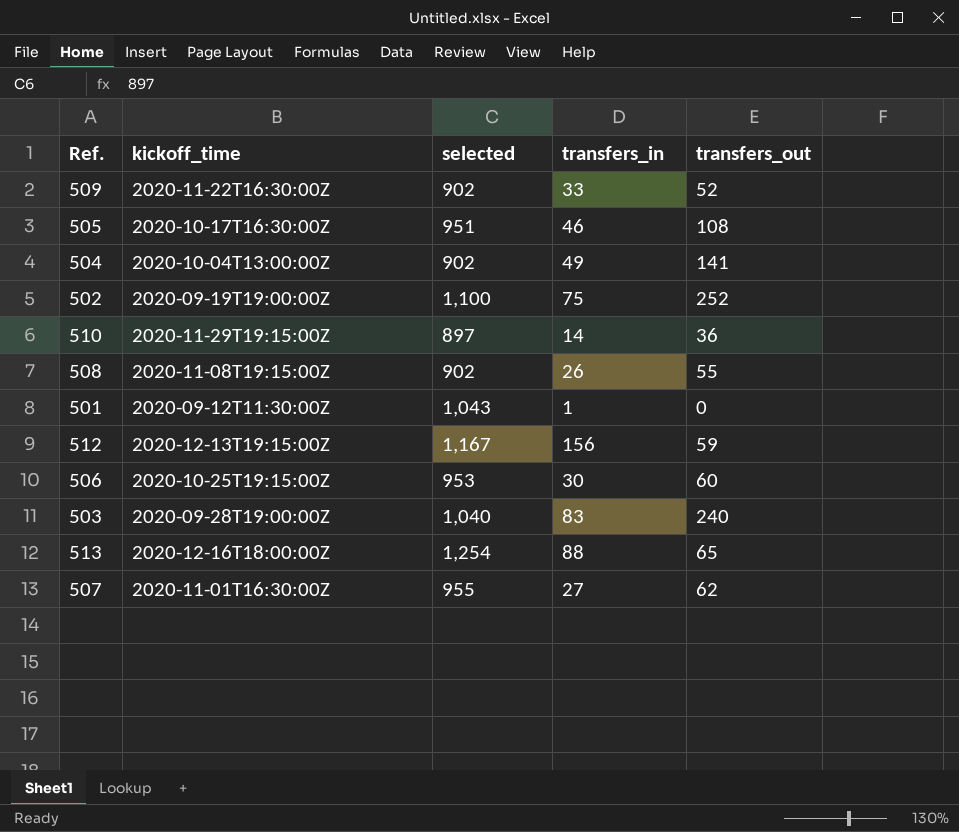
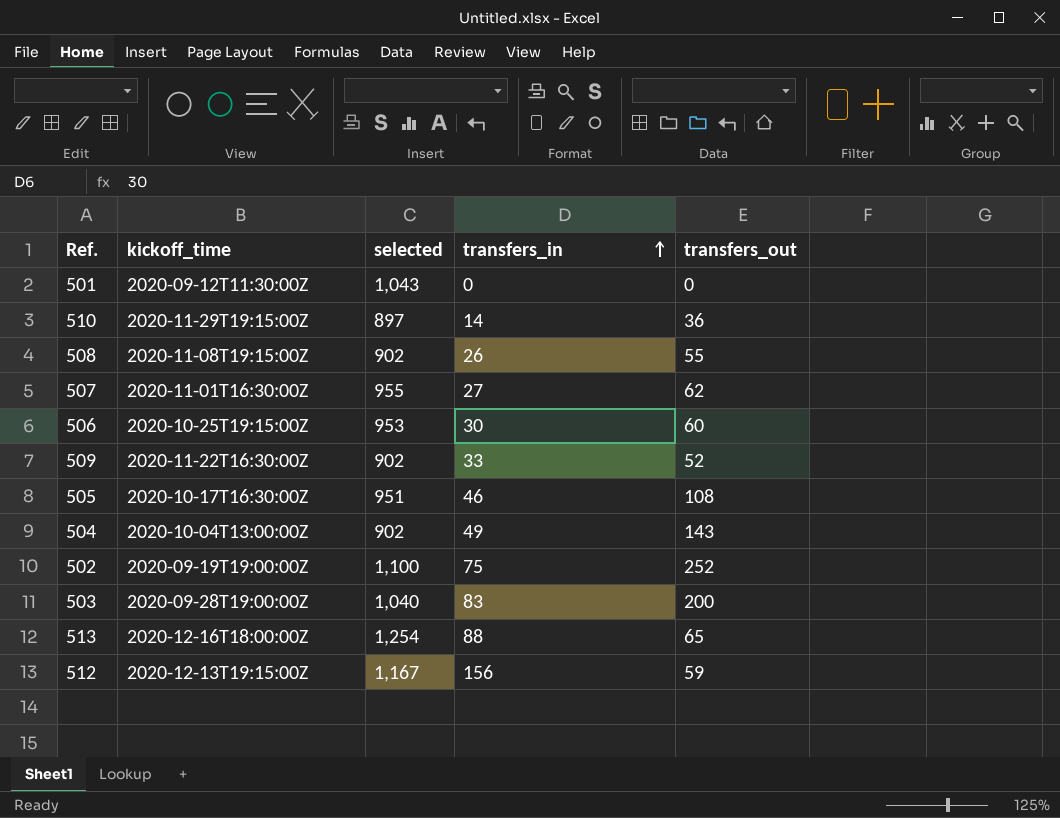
row order: none -> transfers_in ascending
501 | transfers_in: 1 -> 0
504 | transfers_out: 141 -> 143
503 | transfers_out: 240 -> 200

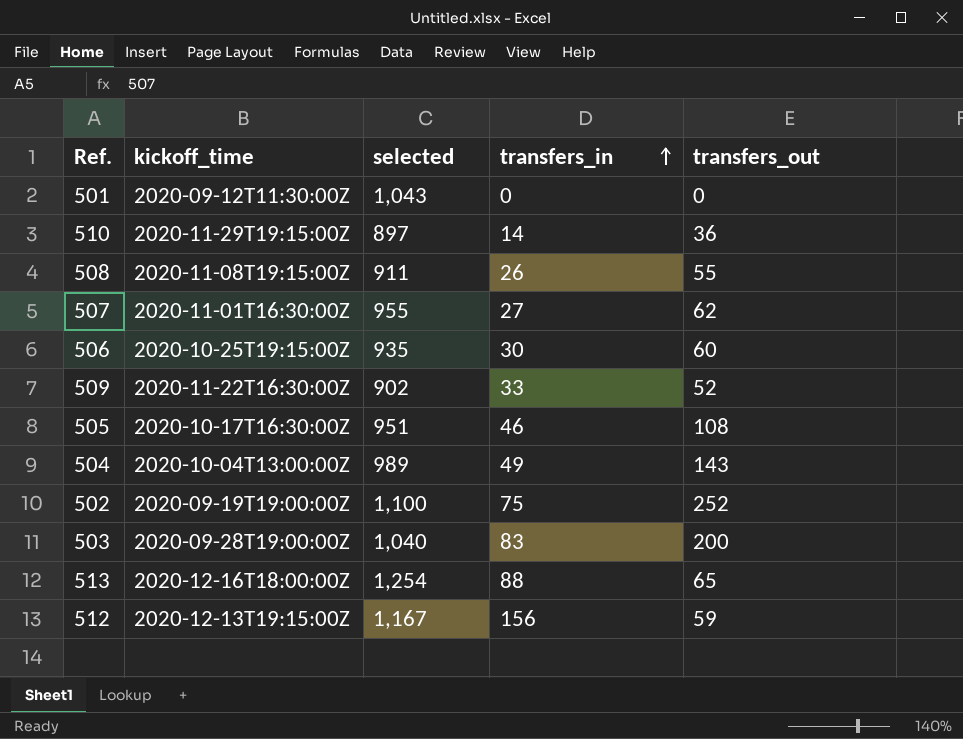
508 | selected: 902 -> 911
506 | selected: 953 -> 935
504 | selected: 902 -> 989

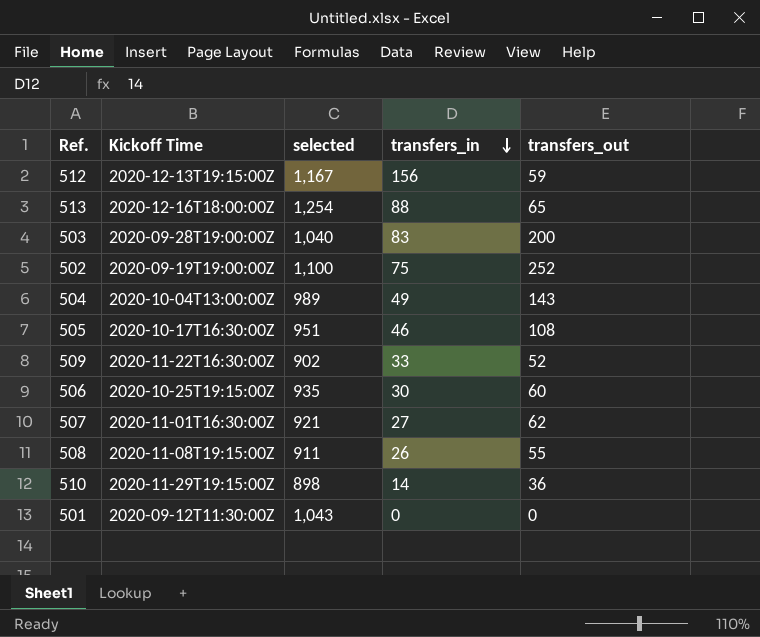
row order: transfers_in ascending -> transfers_in descending
column name: kickoff_time -> Kickoff Time
507 | selected: 955 -> 921
510 | selected: 897 -> 898

